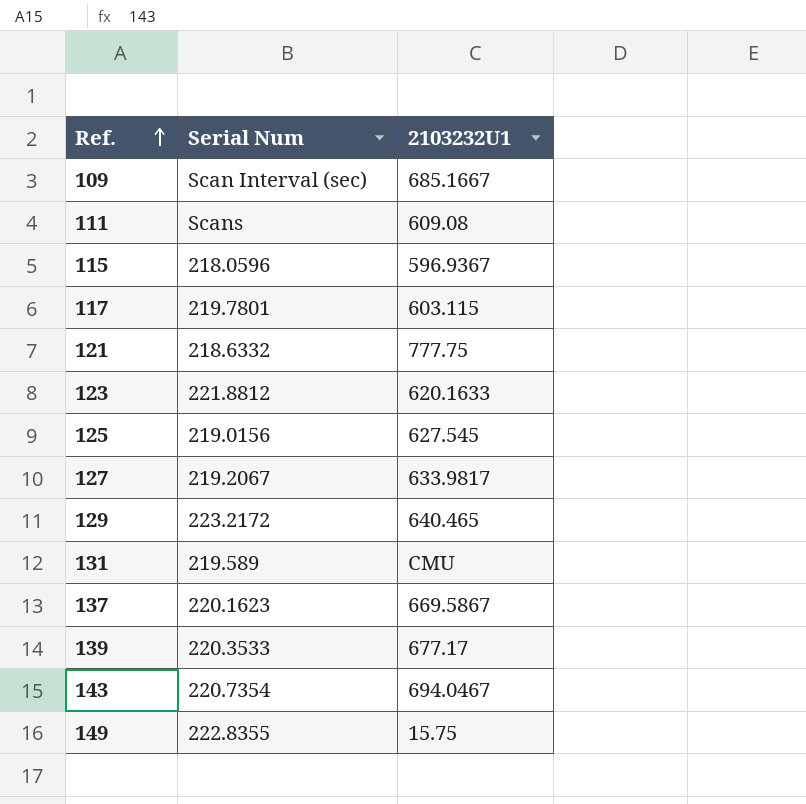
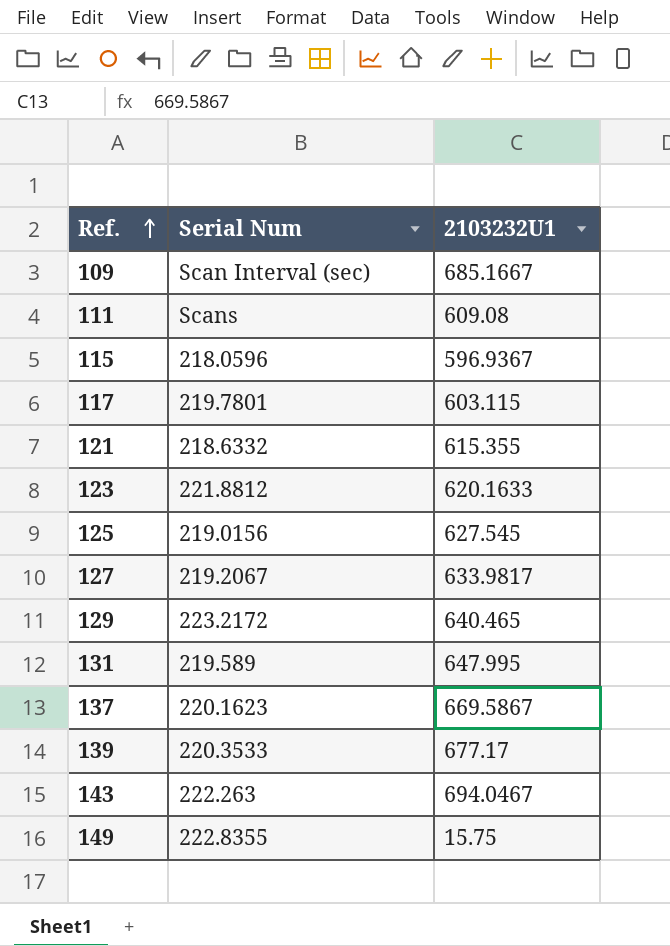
121 | 2103232U1: 777.75 -> 615.355
131 | 2103232U1: CMU -> 647.995
143 | Serial Num: 220.7354 -> 222.263

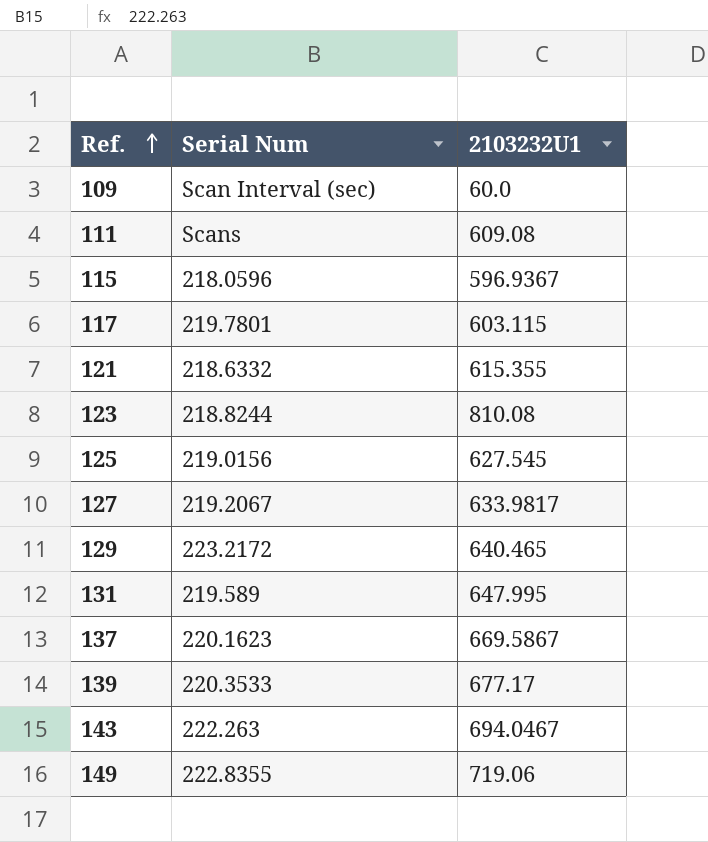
109 | 2103232U1: 685.1667 -> 60.0
123 | Serial Num: 221.8812 -> 218.8244
123 | 2103232U1: 620.1633 -> 810.08
149 | 2103232U1: 15.75 -> 719.06

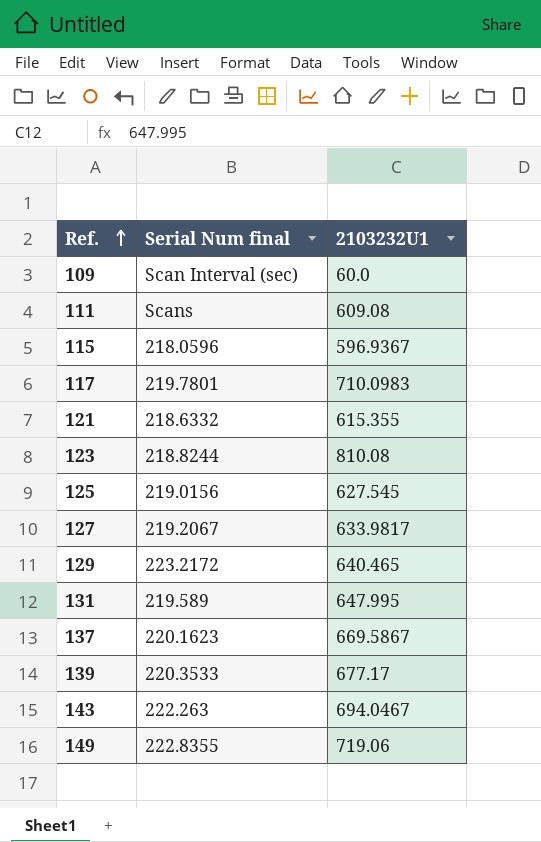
column name: Serial Num -> Serial Num final
117 | 2103232U1: 603.115 -> 710.0983

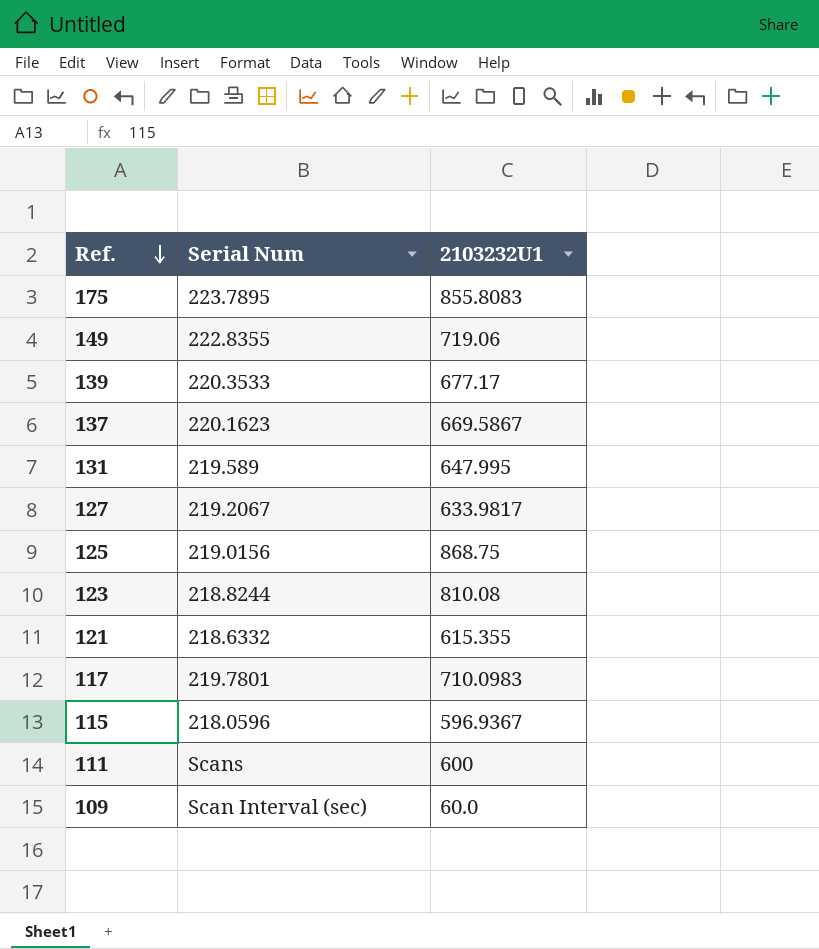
row order: Ref. ascending -> Ref. descending
column name: Serial Num final -> Serial Num
row 129: 223.2172 | 640.465 -> none
row 143: 222.263 | 694.0467 -> none
row 175: none -> 223.7895 | 855.8083
125 | 2103232U1: 627.545 -> 868.75
111 | 2103232U1: 609.08 -> 600

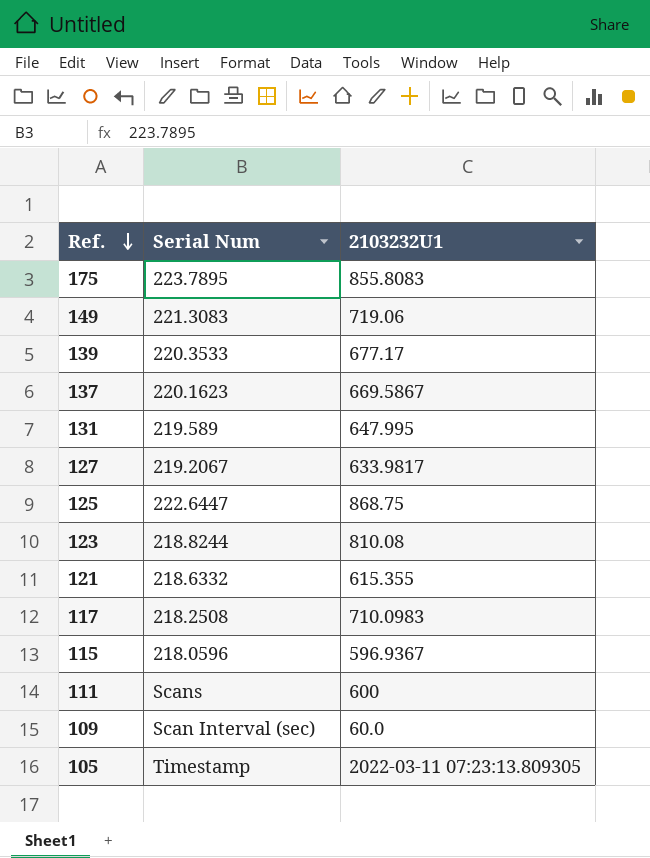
149 | Serial Num: 222.8355 -> 221.3083
125 | Serial Num: 219.0156 -> 222.6447
117 | Serial Num: 219.7801 -> 218.2508
row 105: none -> Timestamp | 2022-03-11 07:23:13.809305

